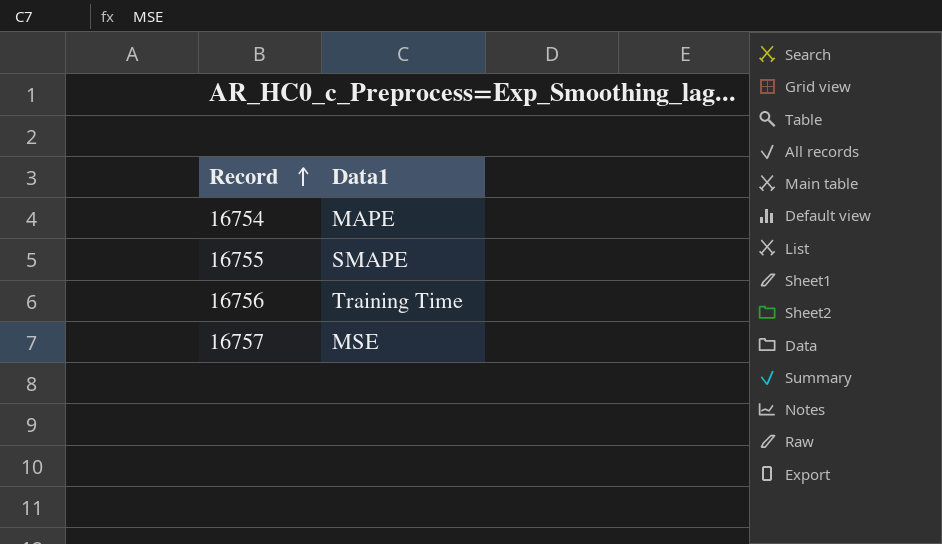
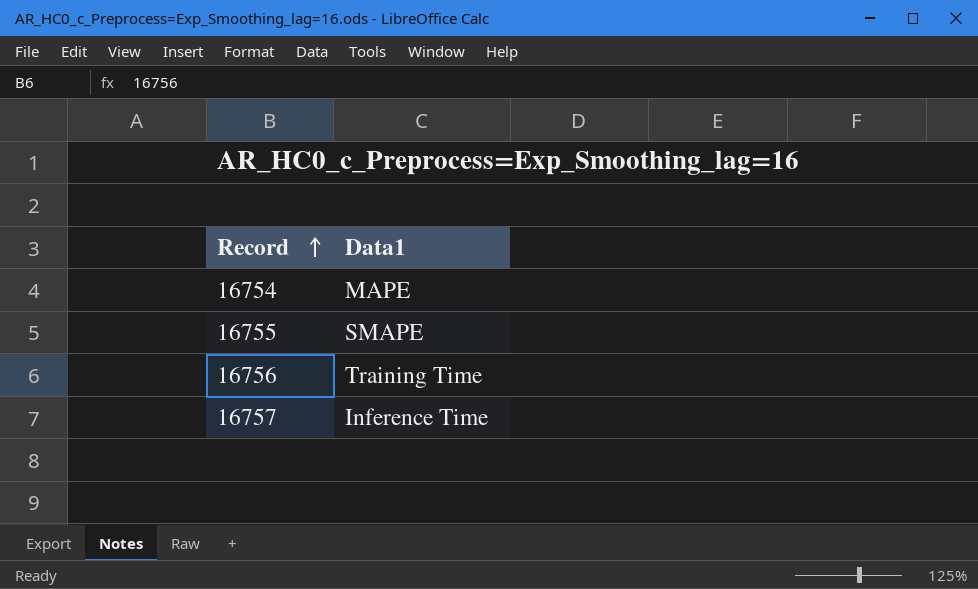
16757 | Data1: MSE -> Inference Time

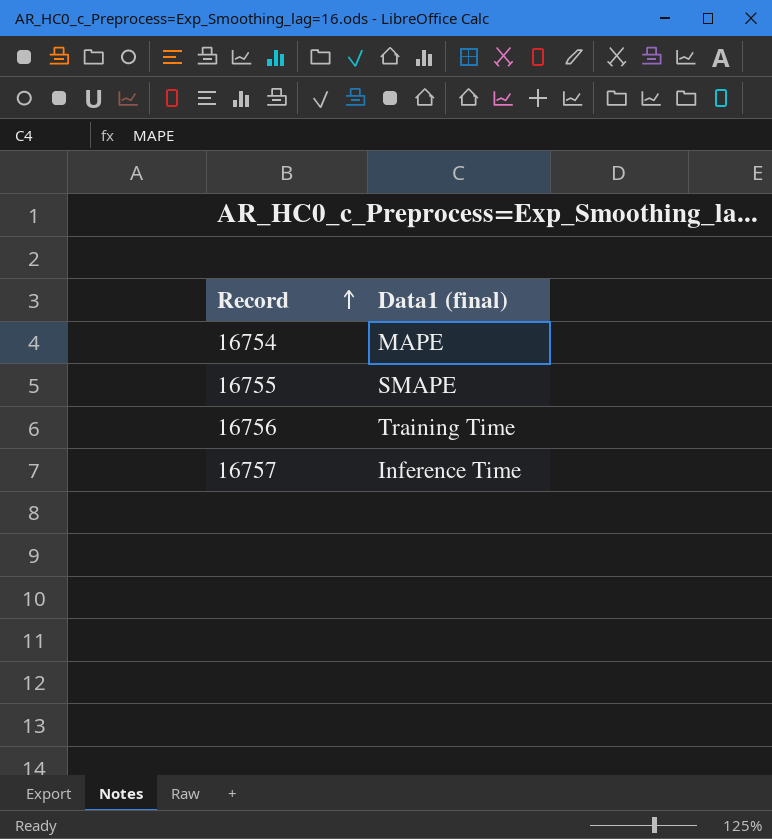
column name: Data1 -> Data1 (final)

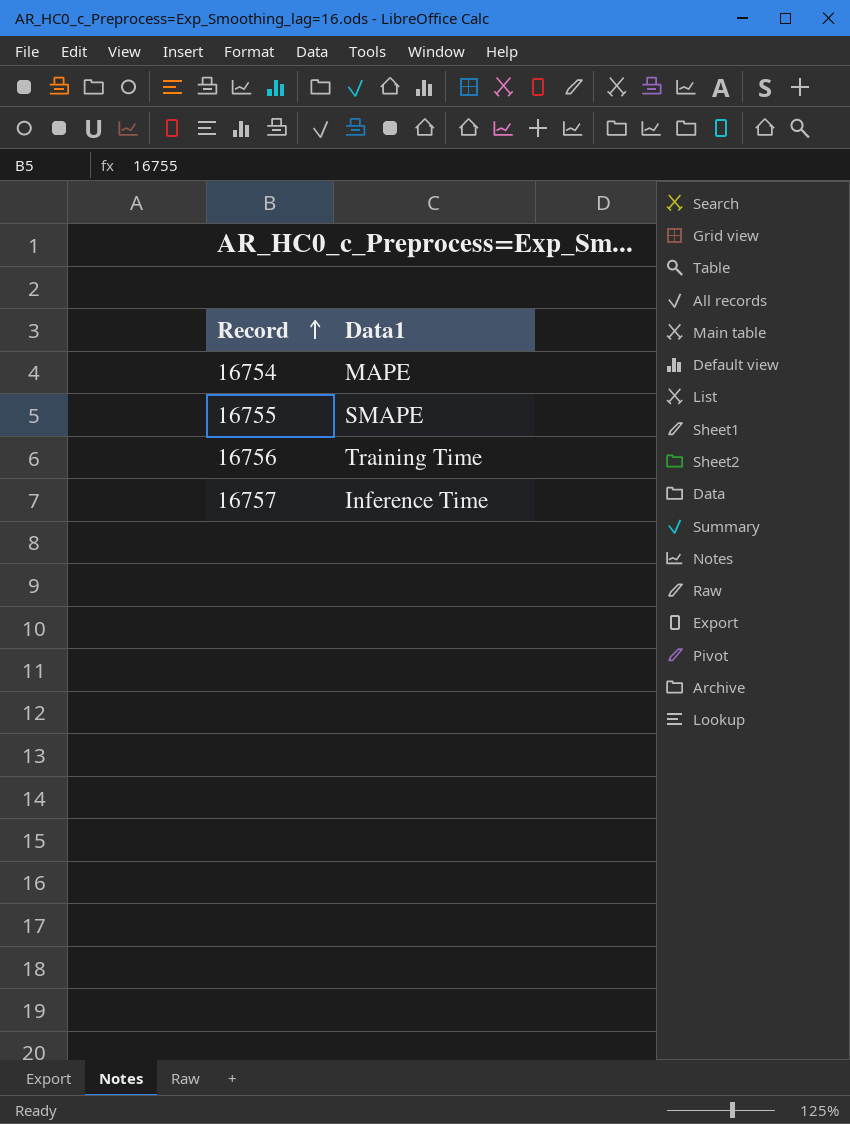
column name: Data1 (final) -> Data1

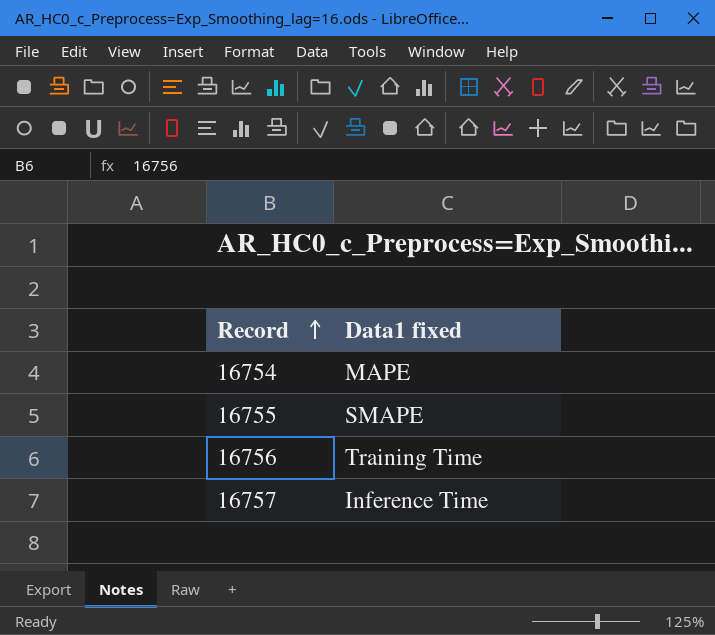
column name: Data1 -> Data1 fixed

